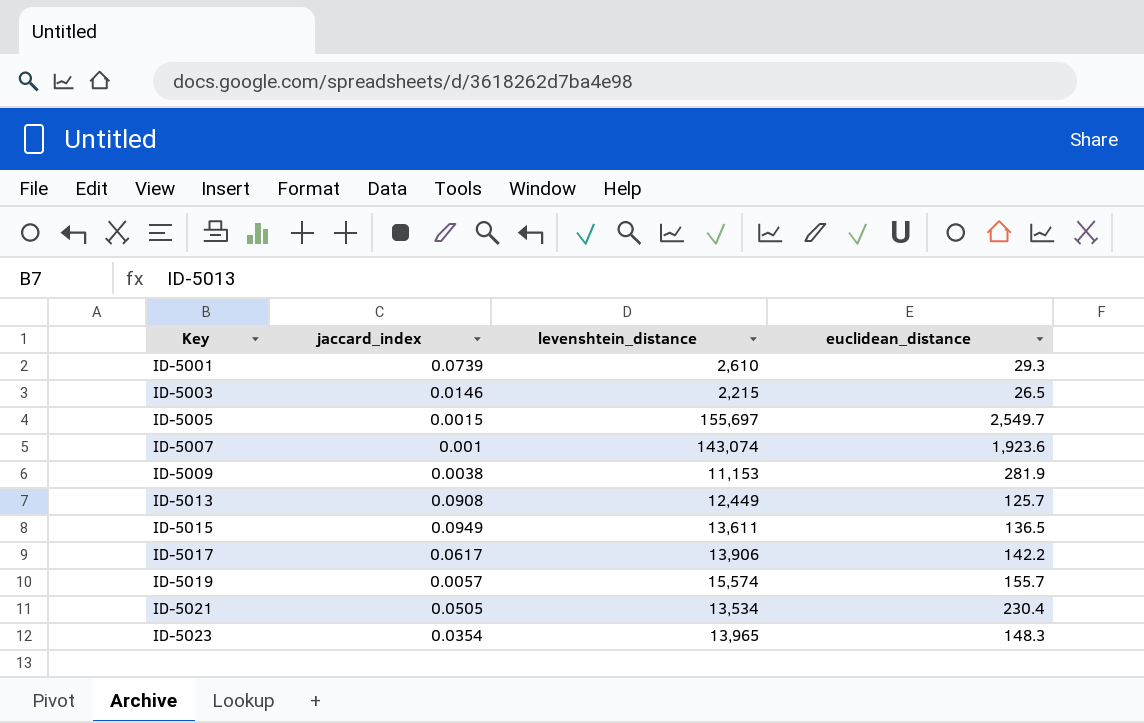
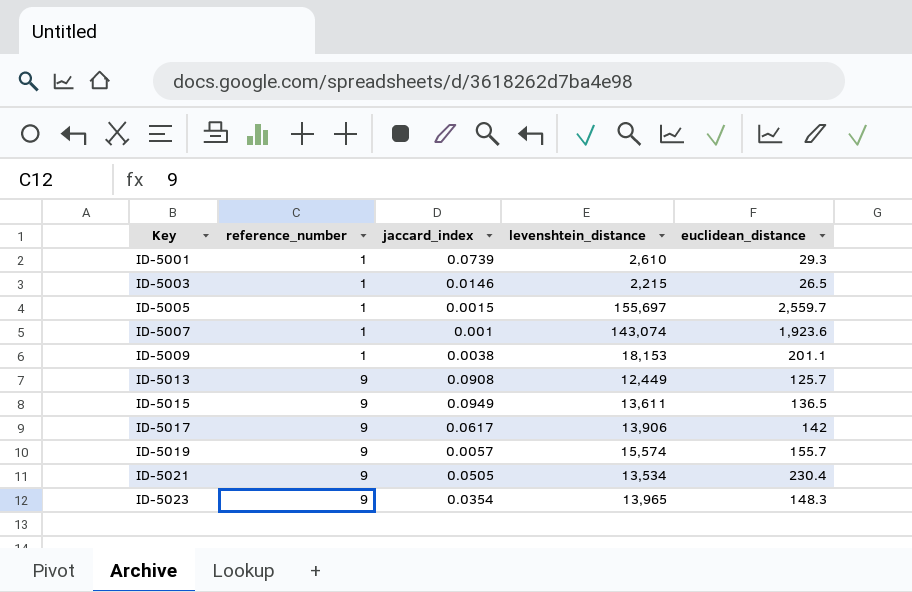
column reference_number | position: none -> 2
ID-5005 | euclidean_distance: 2,549.7 -> 2,559.7
ID-5009 | levenshtein_distance: 11,153 -> 18,153
ID-5009 | euclidean_distance: 281.9 -> 201.1
ID-5017 | euclidean_distance: 142.2 -> 142

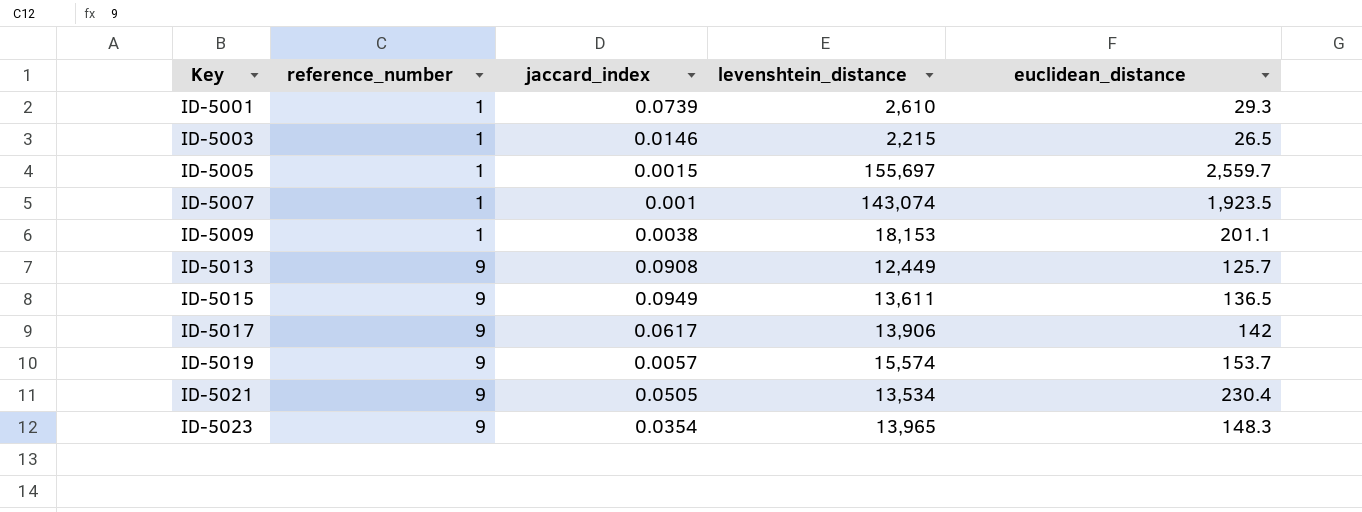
ID-5007 | euclidean_distance: 1,923.6 -> 1,923.5
ID-5019 | euclidean_distance: 155.7 -> 153.7

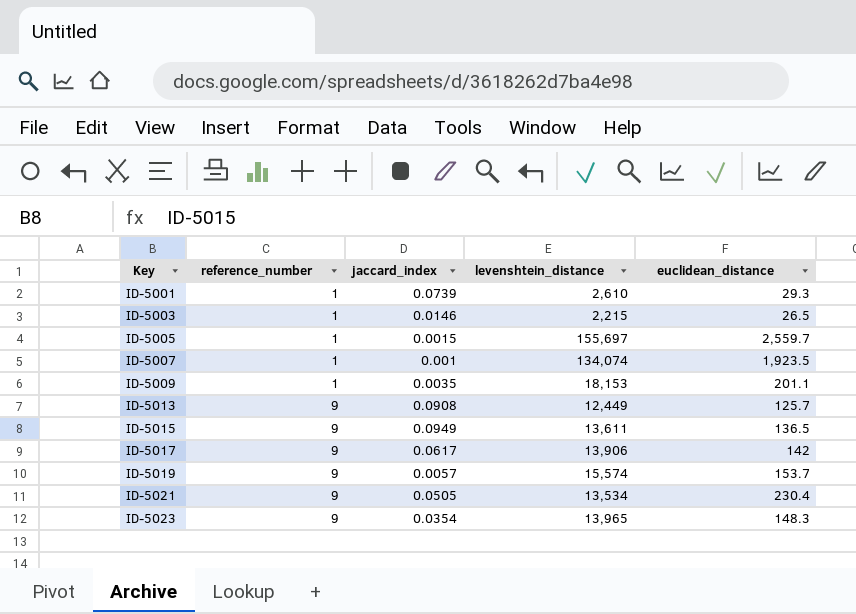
ID-5007 | levenshtein_distance: 143,074 -> 134,074
ID-5009 | jaccard_index: 0.0038 -> 0.0035

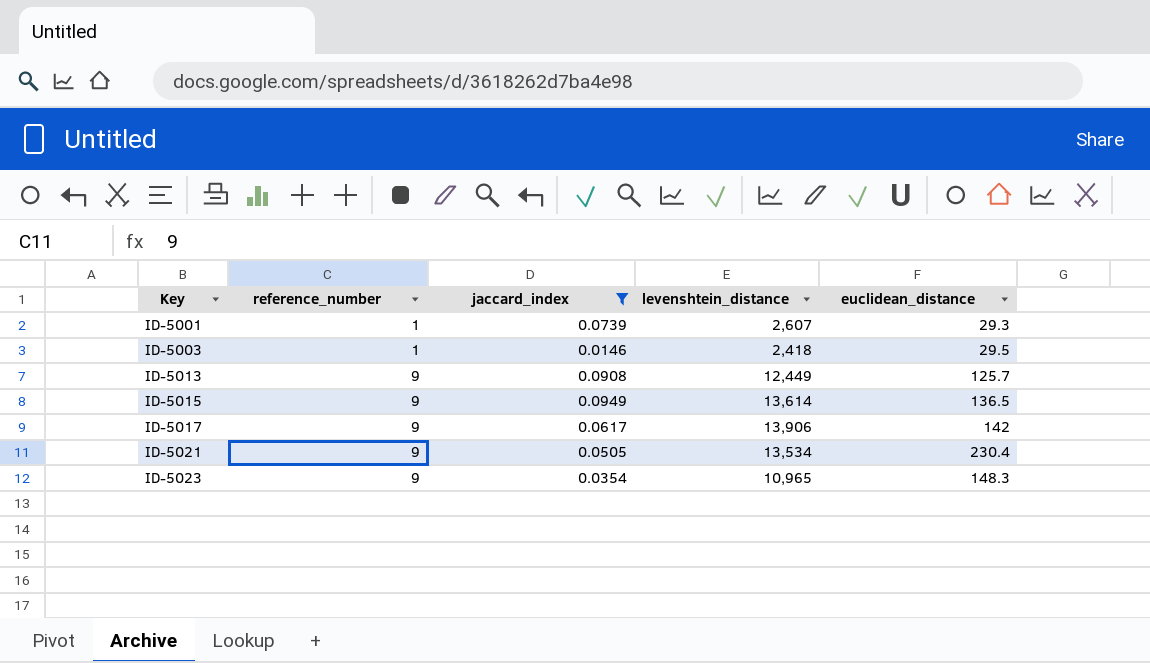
filter: none -> jaccard_index >= 0.0146
ID-5001 | levenshtein_distance: 2,610 -> 2,607
ID-5003 | levenshtein_distance: 2,215 -> 2,418
ID-5003 | euclidean_distance: 26.5 -> 29.5
ID-5015 | levenshtein_distance: 13,611 -> 13,614
ID-5023 | levenshtein_distance: 13,965 -> 10,965

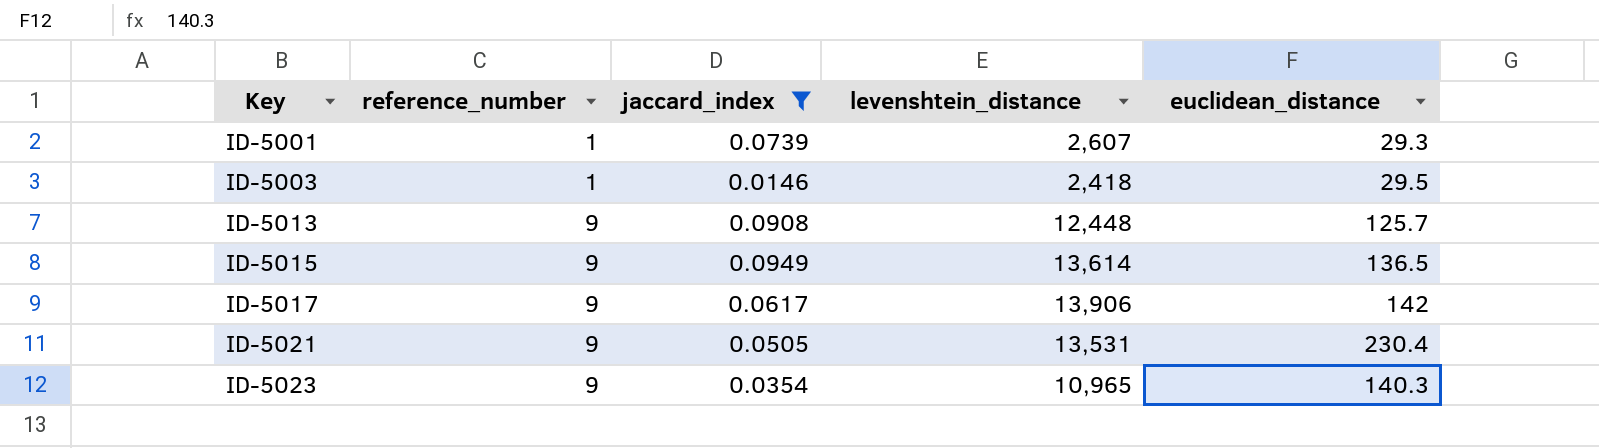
ID-5013 | levenshtein_distance: 12,449 -> 12,448
ID-5021 | levenshtein_distance: 13,534 -> 13,531
ID-5023 | euclidean_distance: 148.3 -> 140.3

